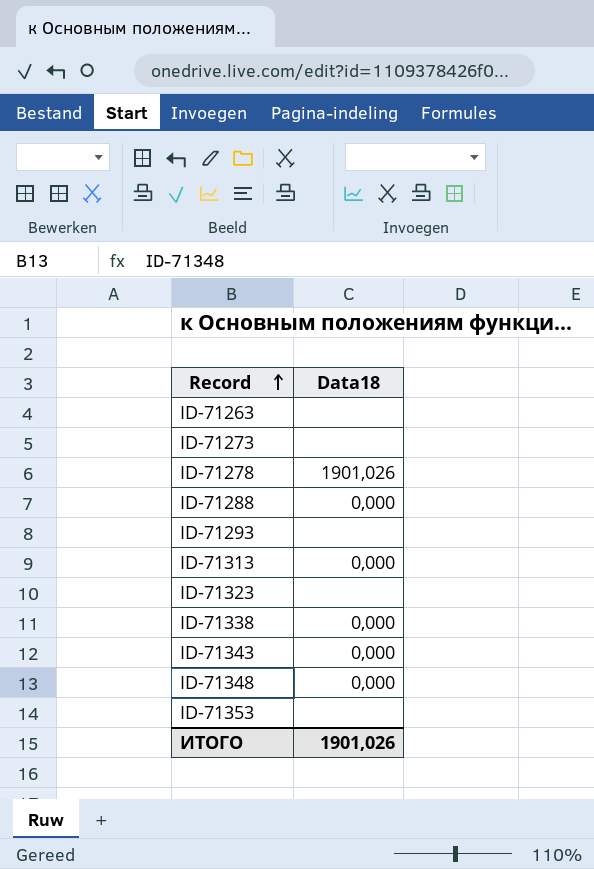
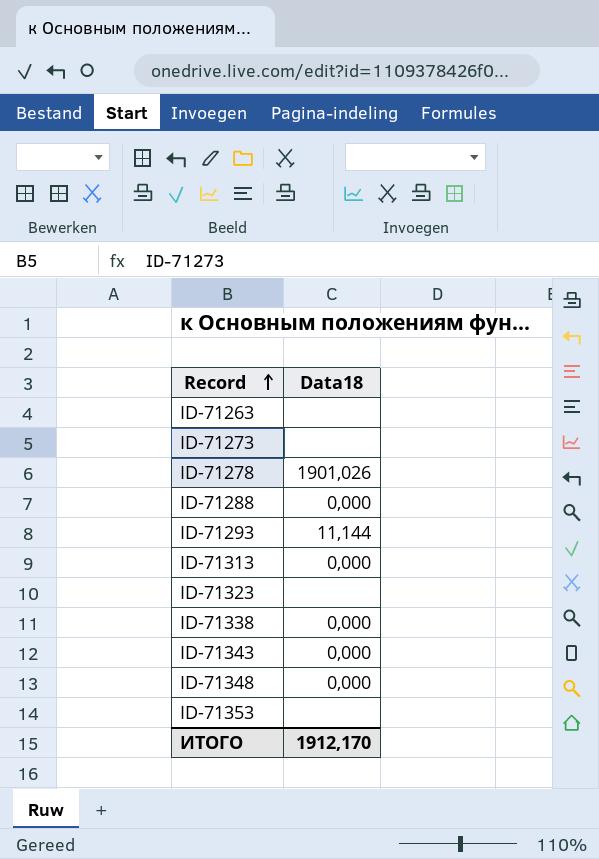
ID-71293 | Data18: none -> 11,144
ИТОГО | Data18: 1901,026 -> 1912,170

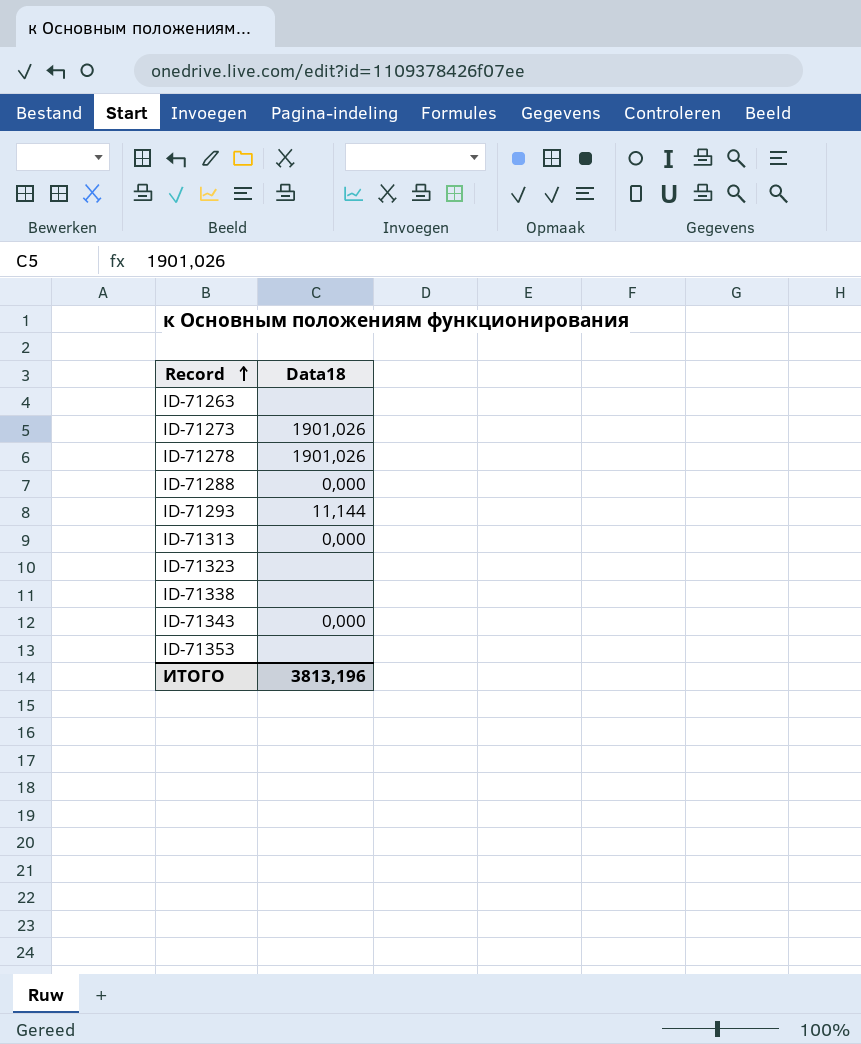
row ID-71348: 0,000 -> none
ID-71273 | Data18: none -> 1901,026
ID-71338 | Data18: 0,000 -> none
ИТОГО | Data18: 1912,170 -> 3813,196

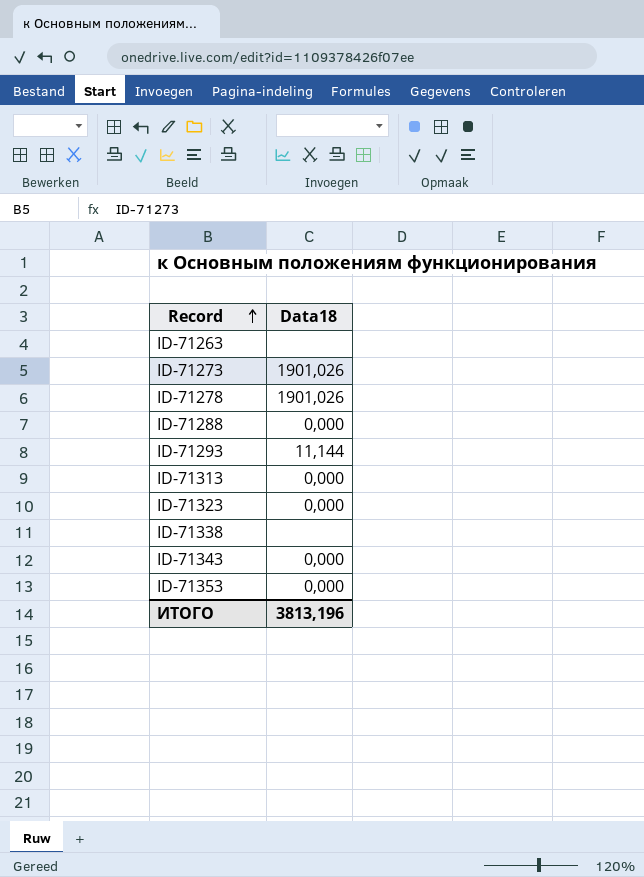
ID-71323 | Data18: none -> 0,000
ID-71353 | Data18: none -> 0,000

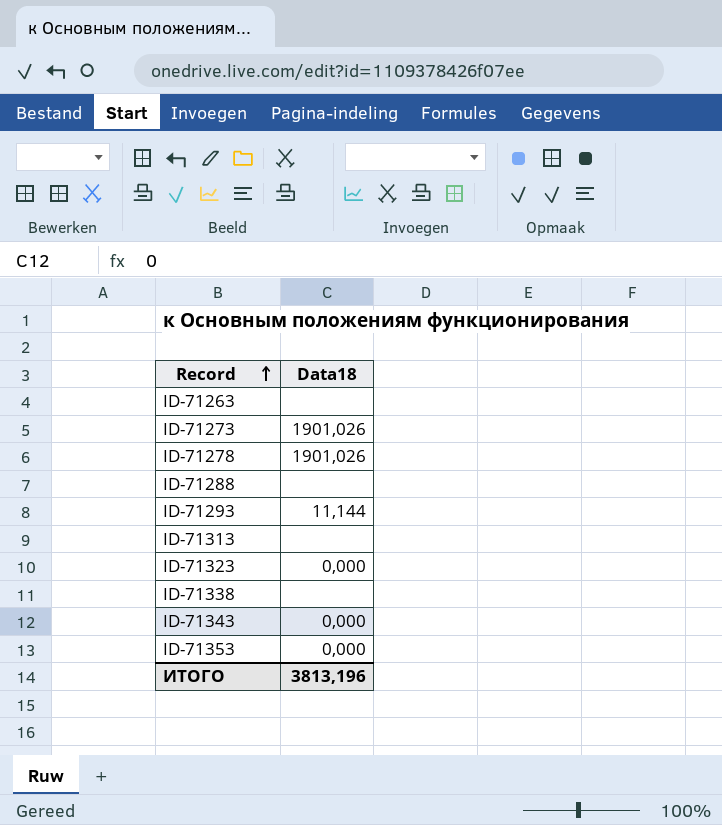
ID-71288 | Data18: 0,000 -> none
ID-71313 | Data18: 0,000 -> none

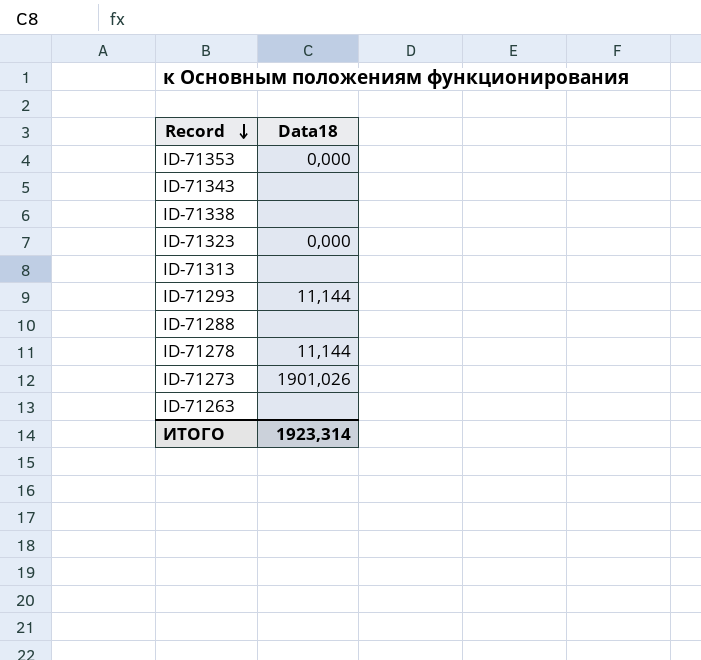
row order: Record ascending -> Record descending
ID-71343 | Data18: 0,000 -> none
ID-71278 | Data18: 1901,026 -> 11,144
ИТОГО | Data18: 3813,196 -> 1923,314

